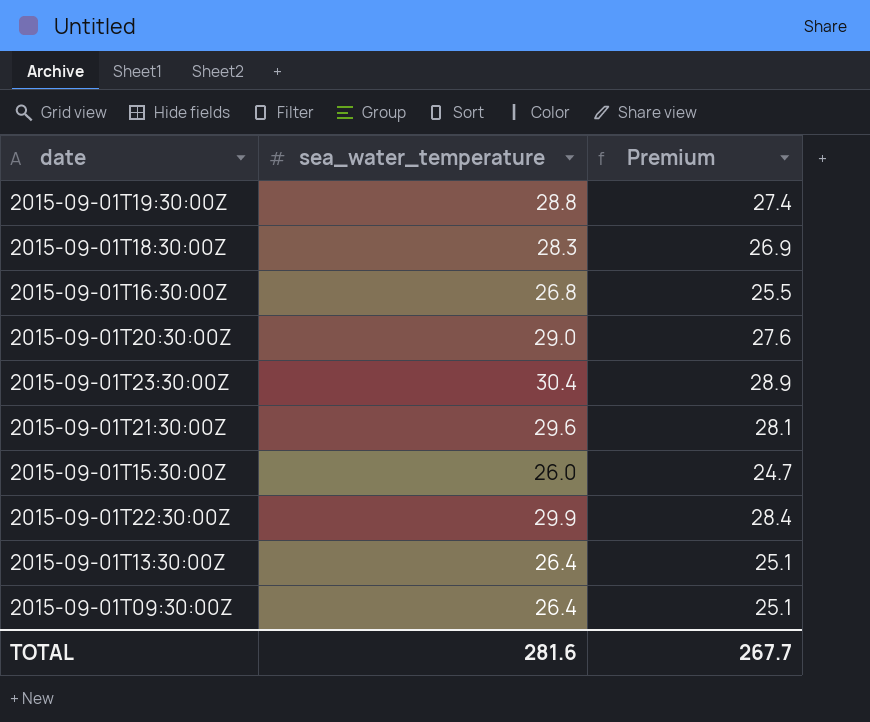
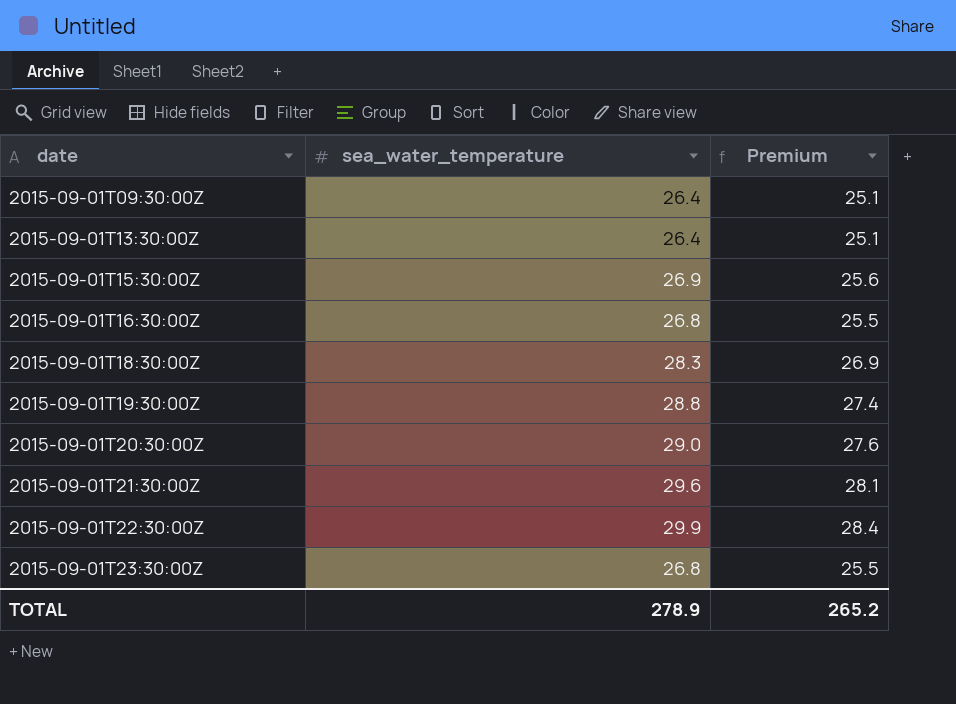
row order: none -> date ascending
2015-09-01T15:30:00Z | sea_water_temperature: 26.0 -> 26.9
2015-09-01T15:30:00Z | Premium: 24.7 -> 25.6
2015-09-01T23:30:00Z | sea_water_temperature: 30.4 -> 26.8
2015-09-01T23:30:00Z | Premium: 28.9 -> 25.5
TOTAL | sea_water_temperature: 281.6 -> 278.9
TOTAL | Premium: 267.7 -> 265.2

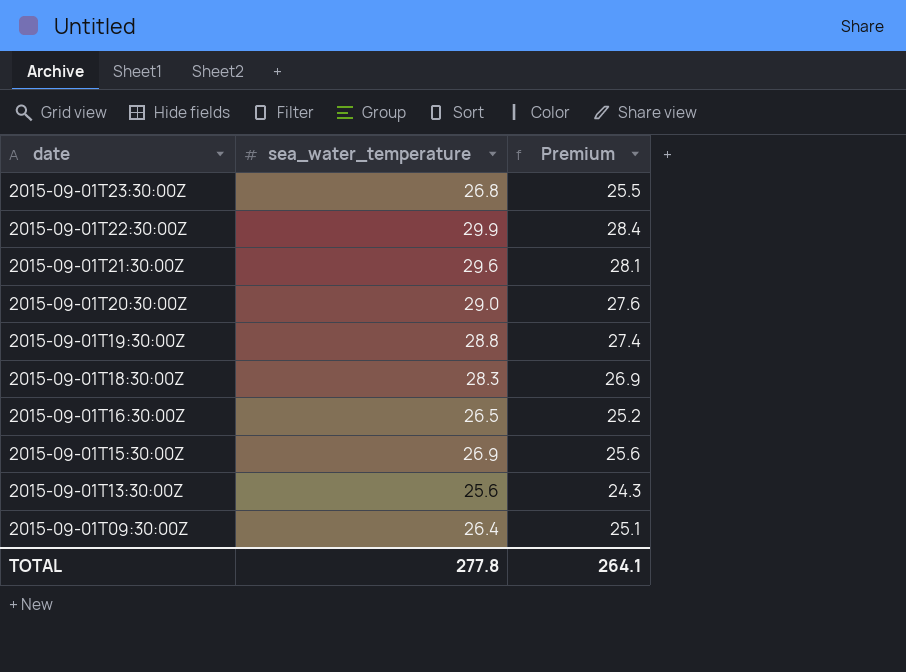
row order: date ascending -> date descending
2015-09-01T16:30:00Z | sea_water_temperature: 26.8 -> 26.5
2015-09-01T16:30:00Z | Premium: 25.5 -> 25.2
2015-09-01T13:30:00Z | sea_water_temperature: 26.4 -> 25.6
2015-09-01T13:30:00Z | Premium: 25.1 -> 24.3
TOTAL | sea_water_temperature: 278.9 -> 277.8
TOTAL | Premium: 265.2 -> 264.1

